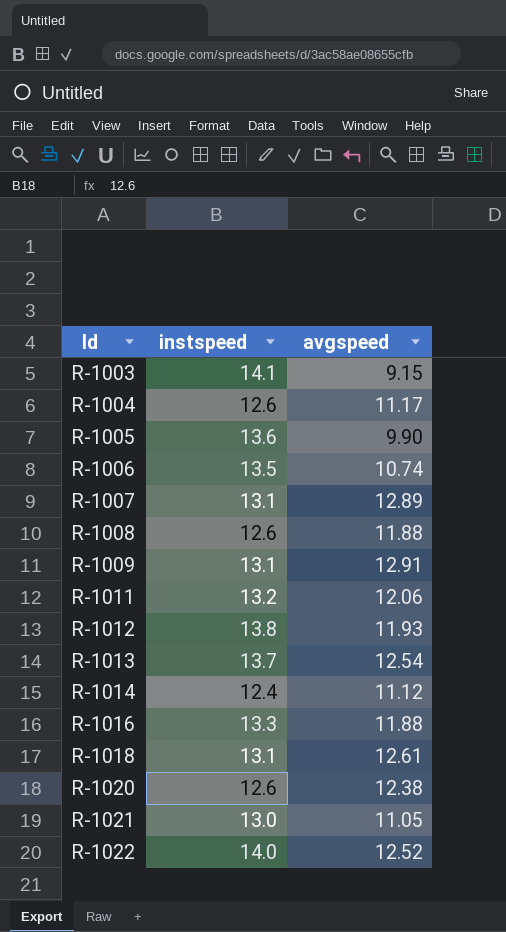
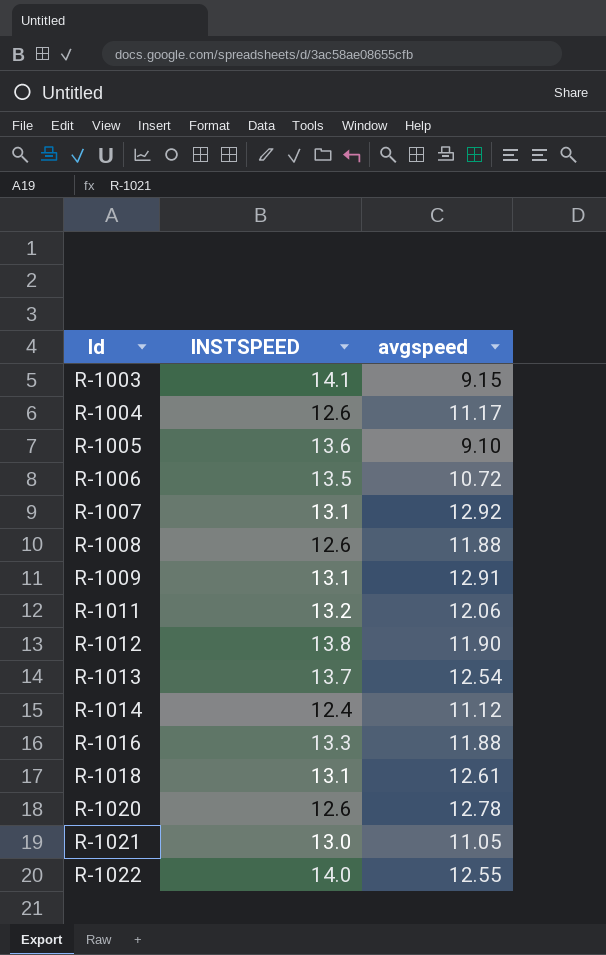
column name: instspeed -> INSTSPEED
R-1005 | avgspeed: 9.90 -> 9.10
R-1006 | avgspeed: 10.74 -> 10.72
R-1007 | avgspeed: 12.89 -> 12.92
R-1012 | avgspeed: 11.93 -> 11.90
R-1020 | avgspeed: 12.38 -> 12.78
R-1022 | avgspeed: 12.52 -> 12.55

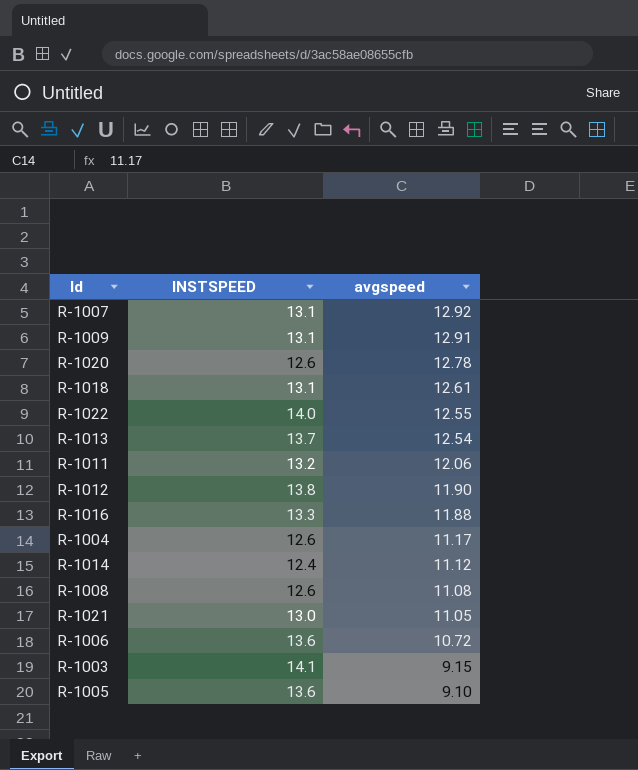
row order: Id ascending -> avgspeed descending
R-1008 | avgspeed: 11.88 -> 11.08
R-1006 | INSTSPEED: 13.5 -> 13.6

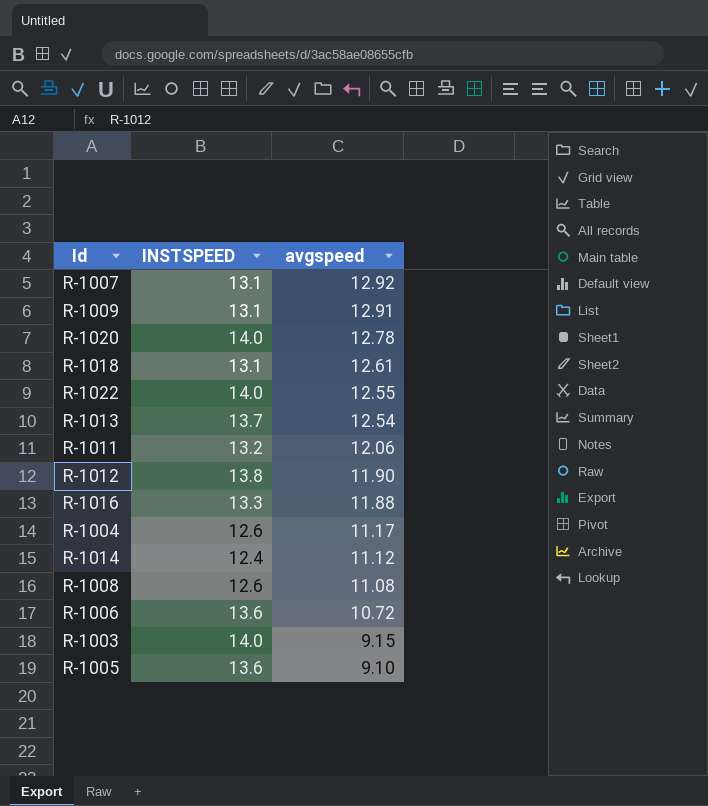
row R-1021: 13.0 | 11.05 -> none
R-1020 | INSTSPEED: 12.6 -> 14.0
R-1003 | INSTSPEED: 14.1 -> 14.0

